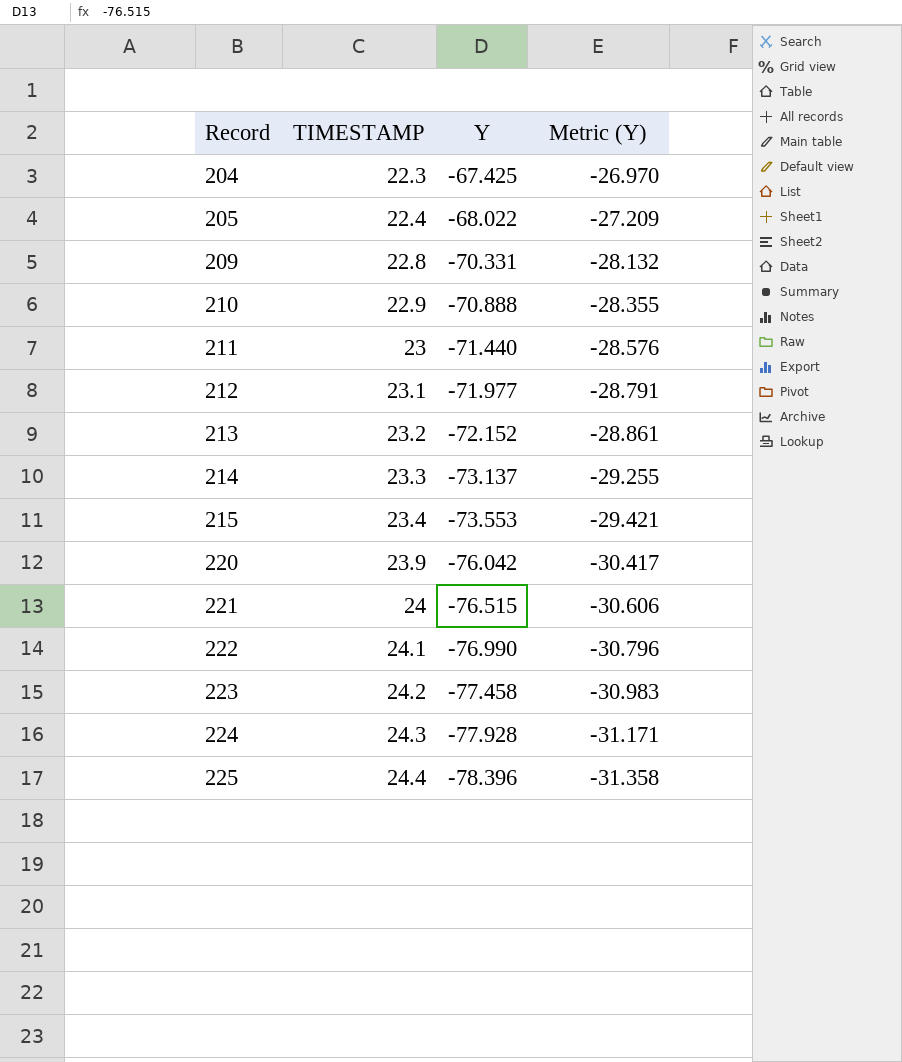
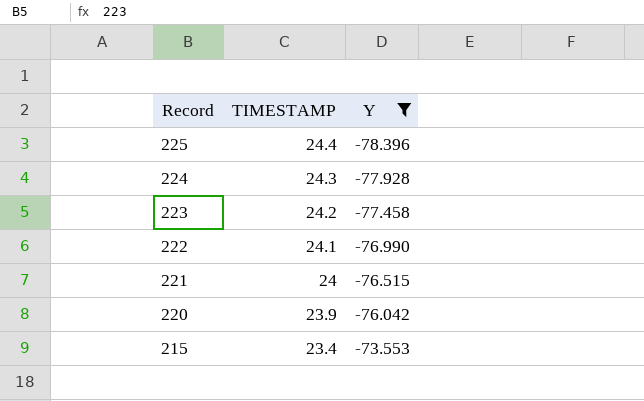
filter: none -> Y <= -73.553
row order: Record ascending -> Record descending
column Metric (Y) | formula: [Y] * 0.4 -> none

